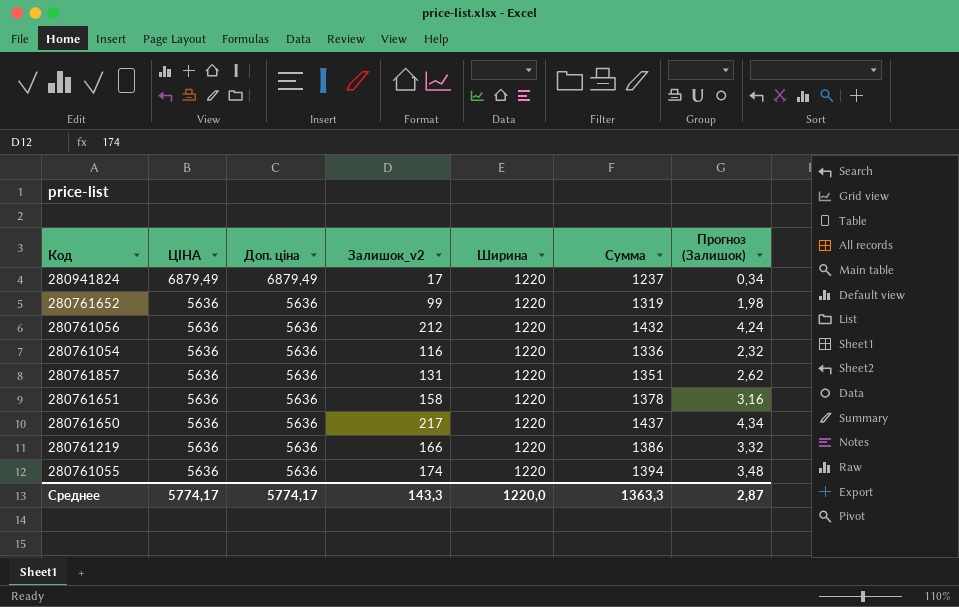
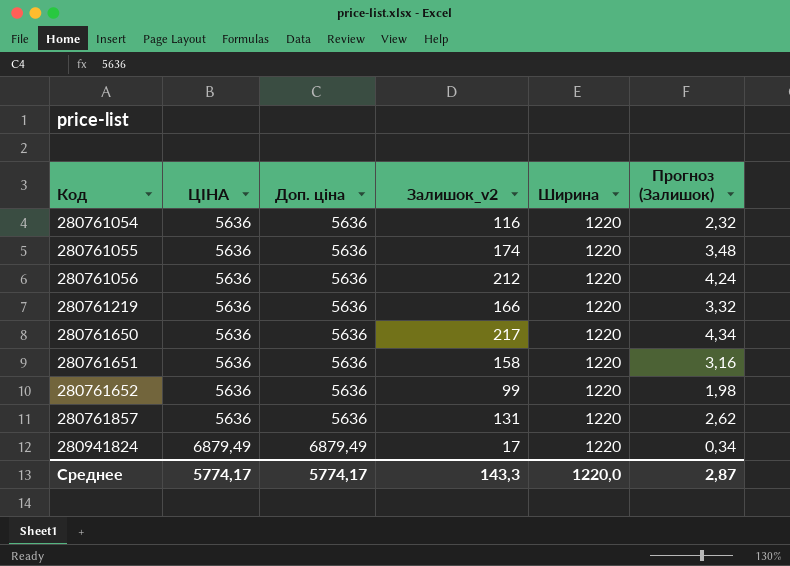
row order: ЦІНА descending -> Код ascending
column Сумма | formula: [Залишок_v2] + [Ширина] -> none

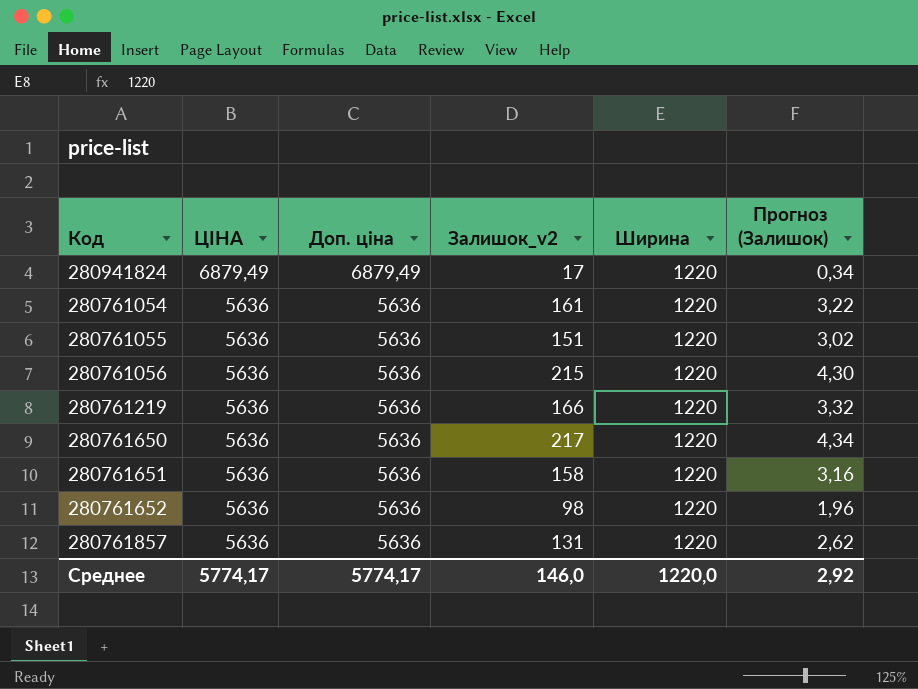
row order: Код ascending -> ЦІНА descending
280761054 | Залишок_v2: 116 -> 161
280761054 | Прогноз (Залишок): 2,32 -> 3,22
280761055 | Залишок_v2: 174 -> 151
280761055 | Прогноз (Залишок): 3,48 -> 3,02
280761056 | Залишок_v2: 212 -> 215
280761056 | Прогноз (Залишок): 4,24 -> 4,30
280761652 | Залишок_v2: 99 -> 98
280761652 | Прогноз (Залишок): 1,98 -> 1,96
Среднее | Залишок_v2: 143,3 -> 146,0
Среднее | Прогноз (Залишок): 2,87 -> 2,92

